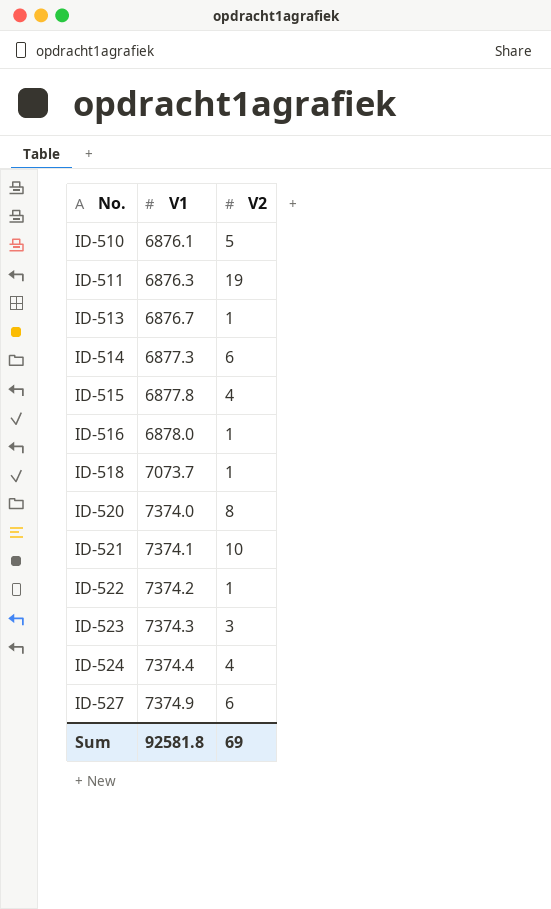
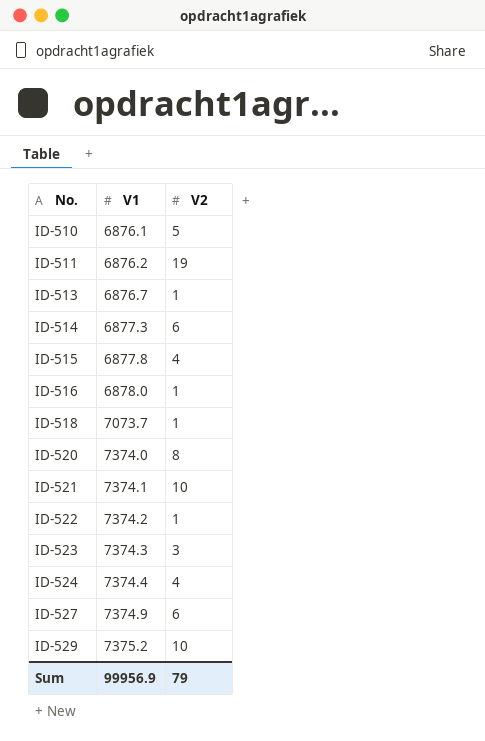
ID-511 | V1: 6876.3 -> 6876.2
row ID-529: none -> 7375.2 | 10
Sum | V1: 92581.8 -> 99956.9
Sum | V2: 69 -> 79

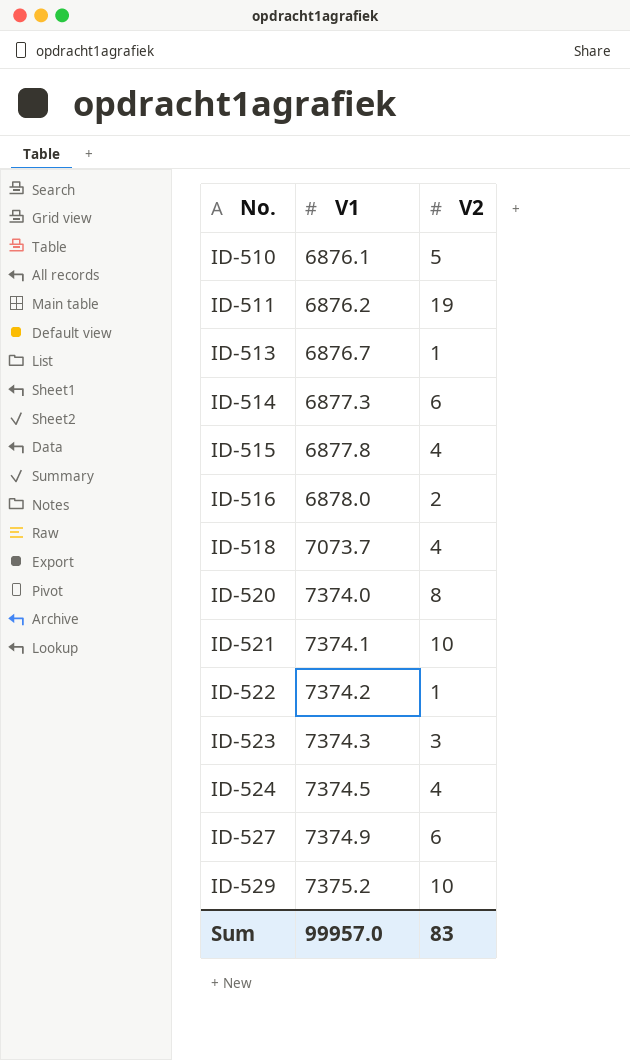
ID-516 | V2: 1 -> 2
ID-518 | V2: 1 -> 4
ID-524 | V1: 7374.4 -> 7374.5
Sum | V1: 99956.9 -> 99957.0
Sum | V2: 79 -> 83

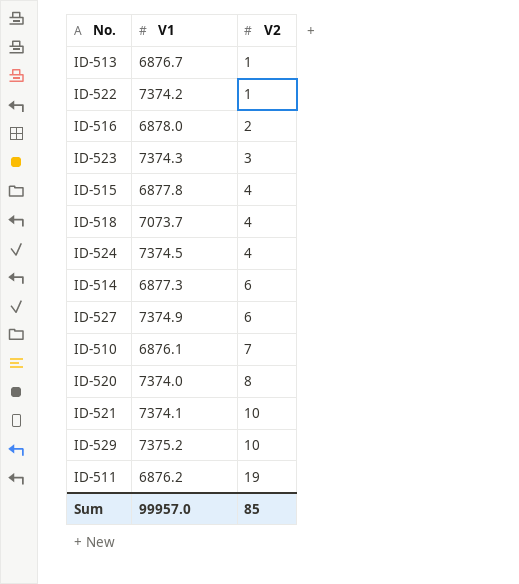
row order: No. ascending -> V2 ascending
ID-510 | V2: 5 -> 7
Sum | V2: 83 -> 85

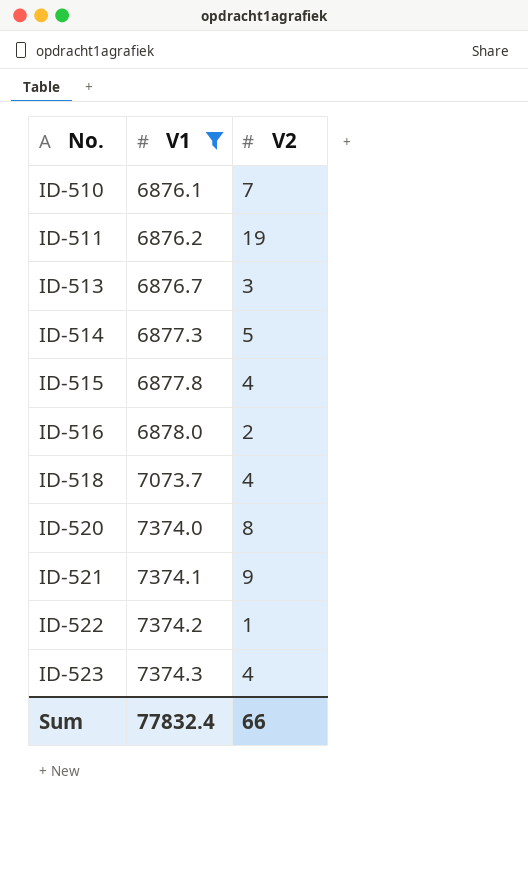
filter: none -> V1 <= 7374.3
row order: V2 ascending -> No. ascending
ID-513 | V2: 1 -> 3
ID-514 | V2: 6 -> 5
ID-521 | V2: 10 -> 9
ID-523 | V2: 3 -> 4
Sum | V1: 99957.0 -> 77832.4
Sum | V2: 85 -> 66

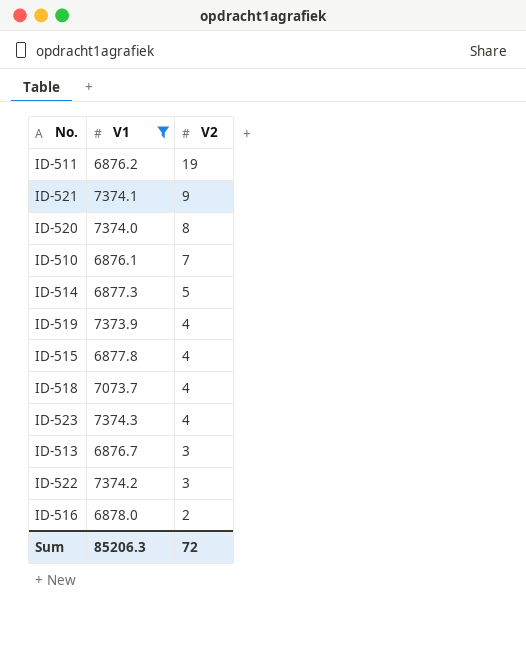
row order: No. ascending -> V2 descending
row ID-519: none -> 7373.9 | 4
ID-522 | V2: 1 -> 3
Sum | V1: 77832.4 -> 85206.3
Sum | V2: 66 -> 72

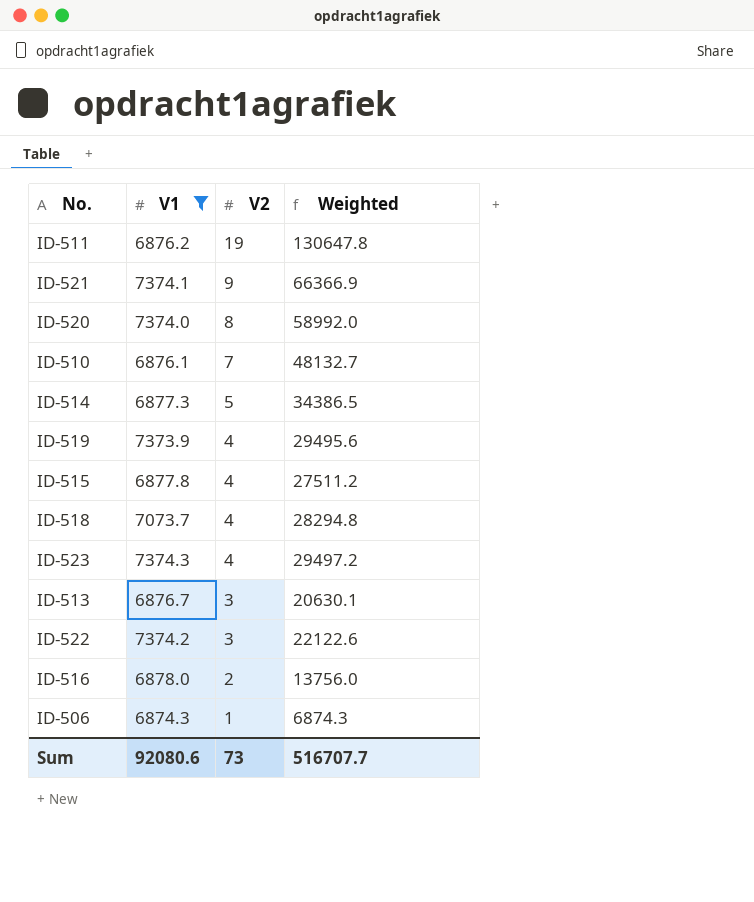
column Weighted | formula: none -> [V1] * [V2]
row ID-506: none -> 6874.3 | 1 | 6874.3
Sum | V1: 85206.3 -> 92080.6
Sum | V2: 72 -> 73

